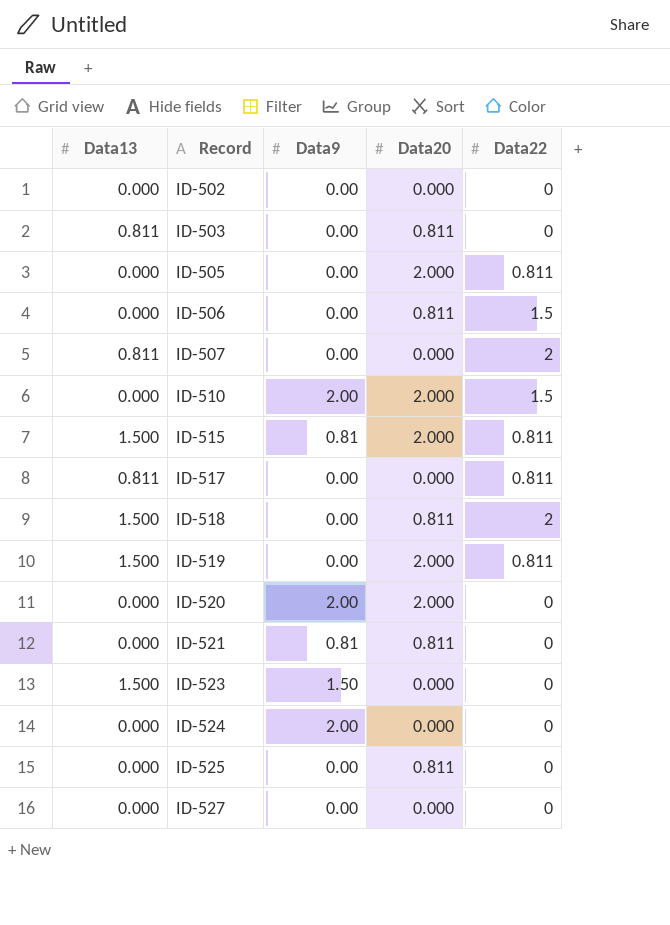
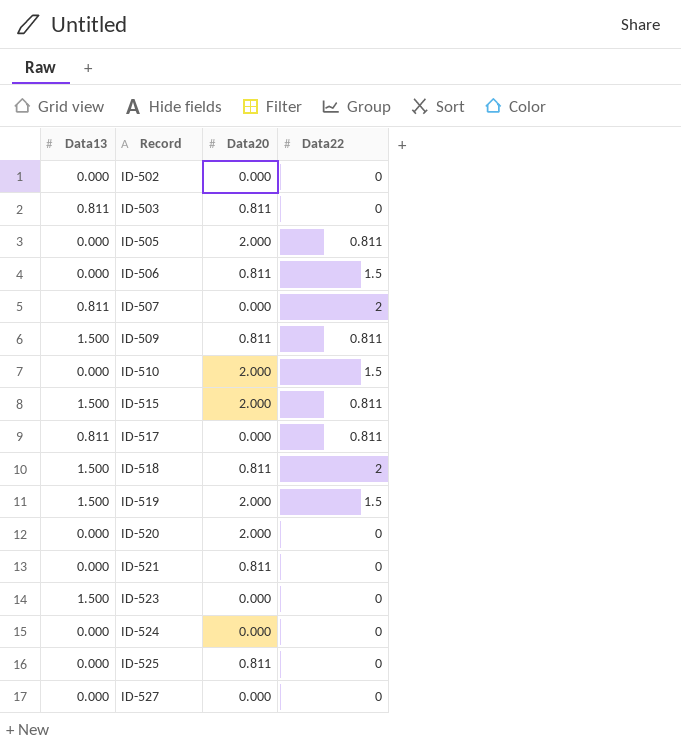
column Data9 | position: 3 -> none
row ID-509: none -> 1.500 | 0.811 | 0.811
ID-519 | Data22: 0.811 -> 1.5

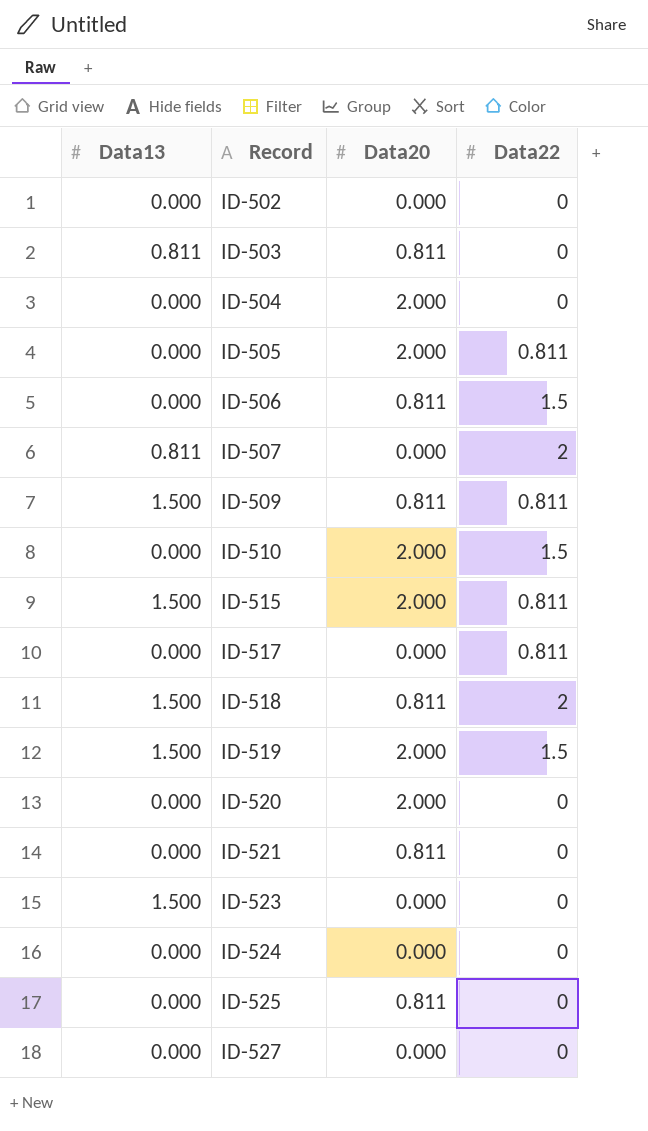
row ID-504: none -> 0.000 | 2.000 | 0
ID-517 | Data13: 0.811 -> 0.000

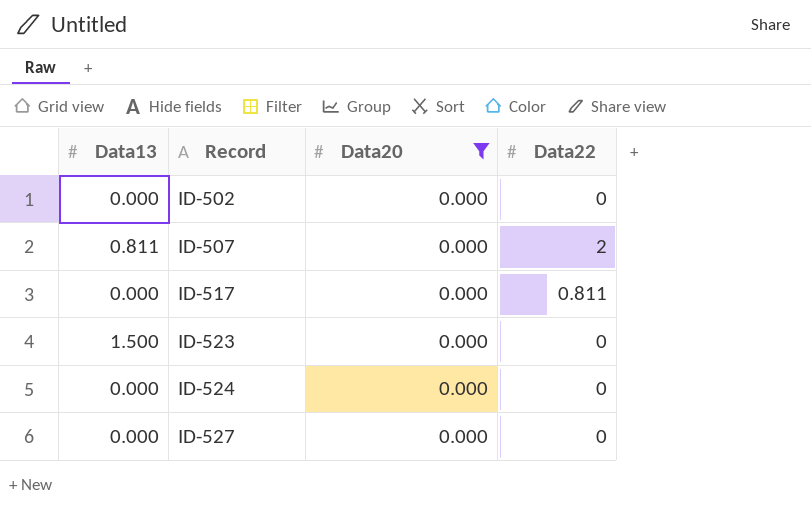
filter: none -> Data20 = 0.000

